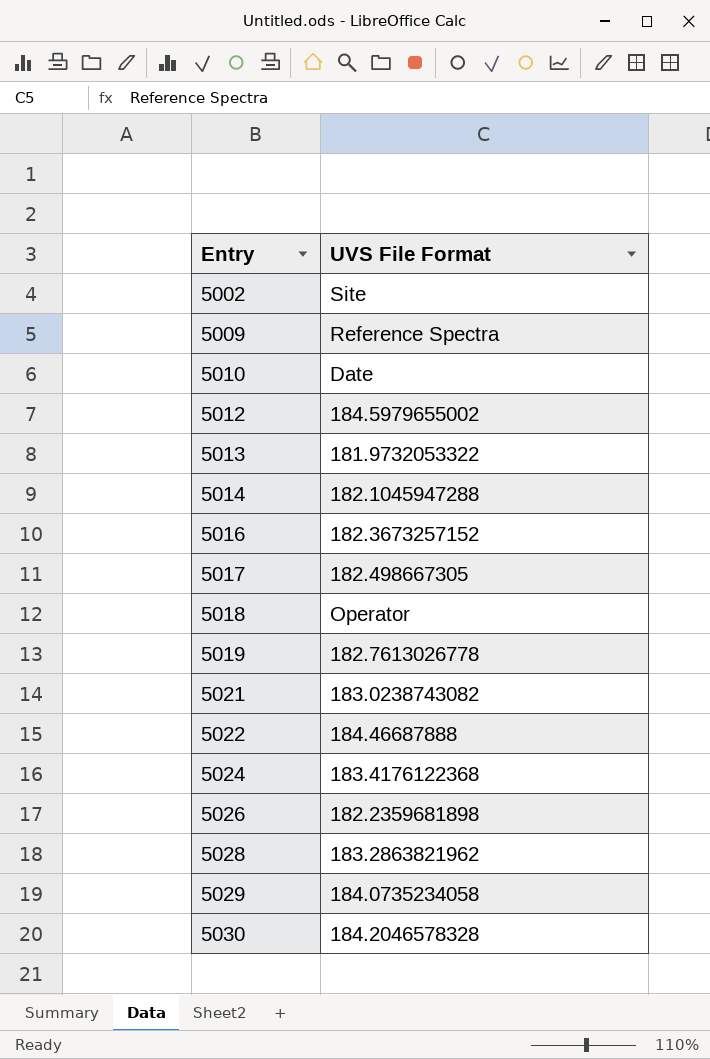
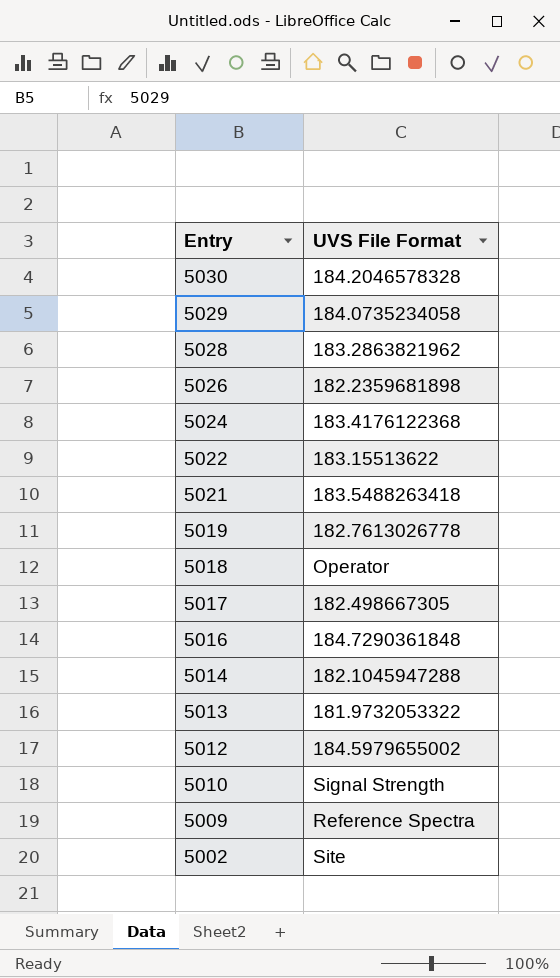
row order: Entry ascending -> Entry descending
5022 | UVS File Format: 184.46687888 -> 183.15513622
5021 | UVS File Format: 183.0238743082 -> 183.5488263418
5016 | UVS File Format: 182.3673257152 -> 184.7290361848
5010 | UVS File Format: Date -> Signal Strength

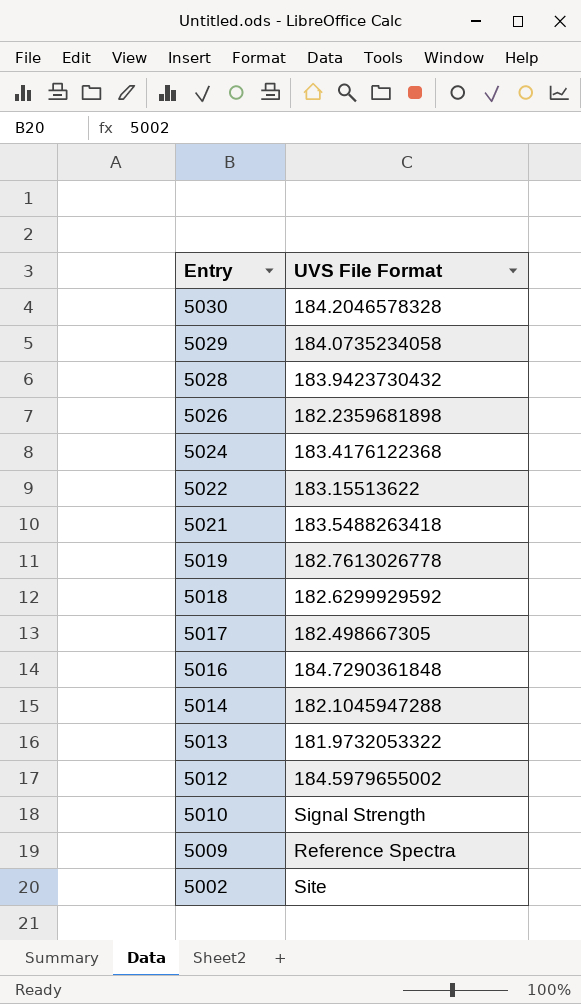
5028 | UVS File Format: 183.2863821962 -> 183.9423730432
5018 | UVS File Format: Operator -> 182.6299929592

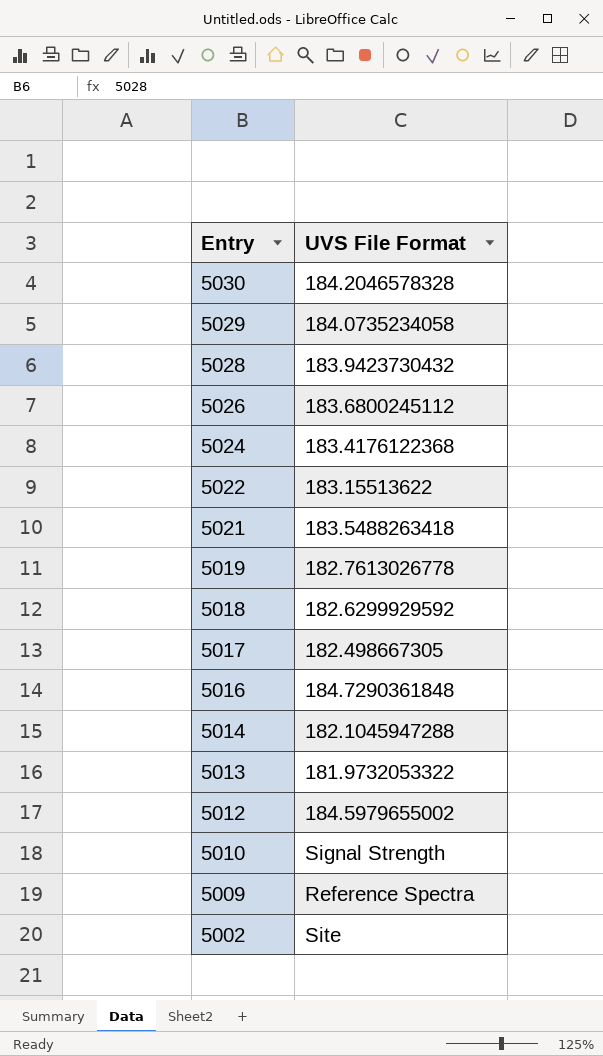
5026 | UVS File Format: 182.2359681898 -> 183.6800245112

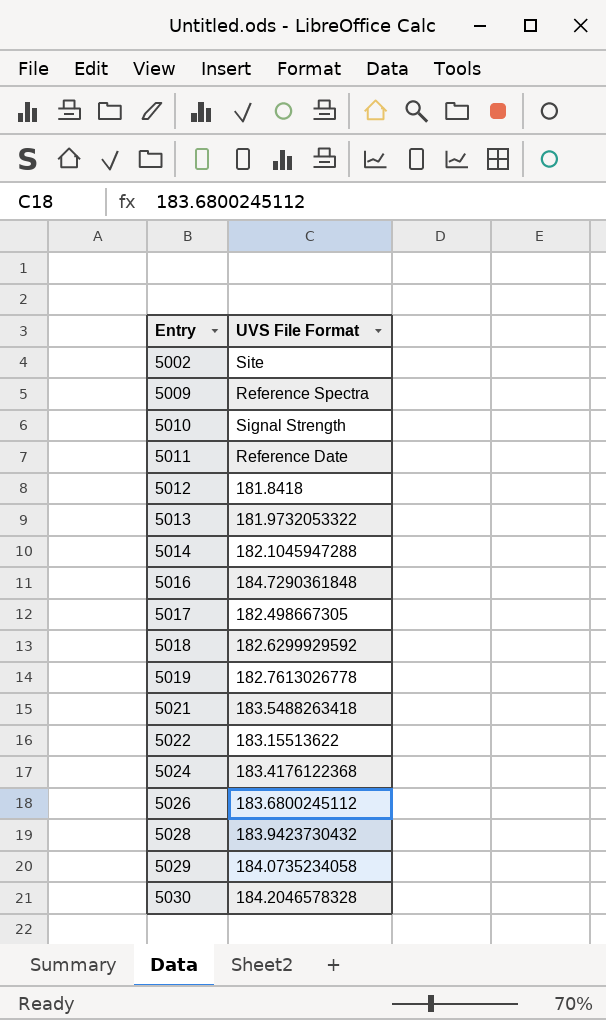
row order: Entry descending -> Entry ascending
row 5011: none -> Reference Date
5012 | UVS File Format: 184.5979655002 -> 181.8418

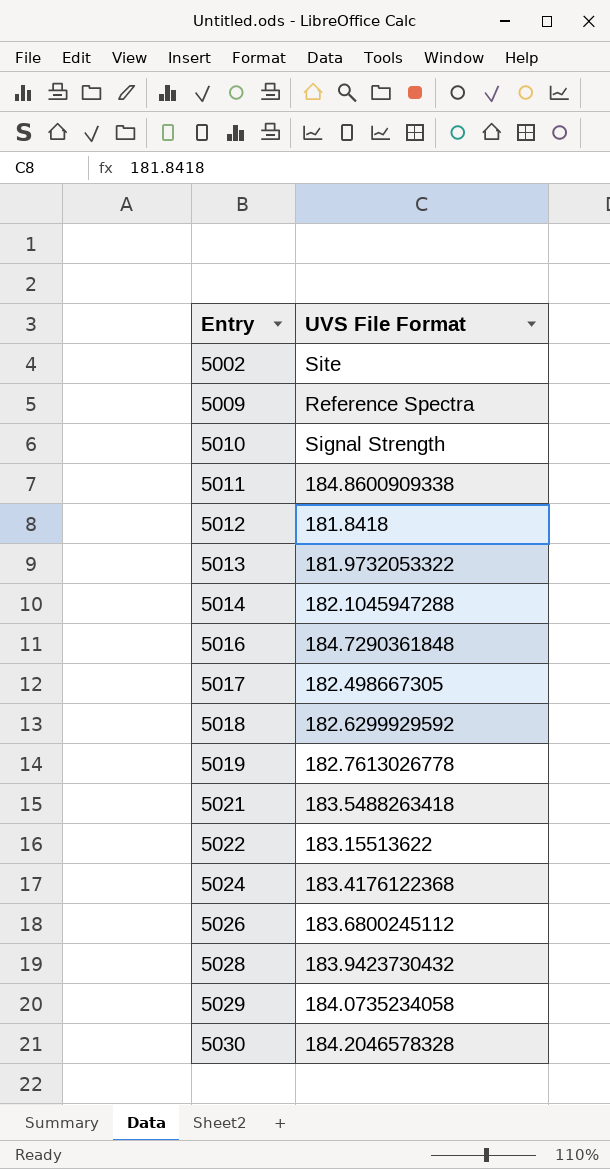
5011 | UVS File Format: Reference Date -> 184.8600909338

